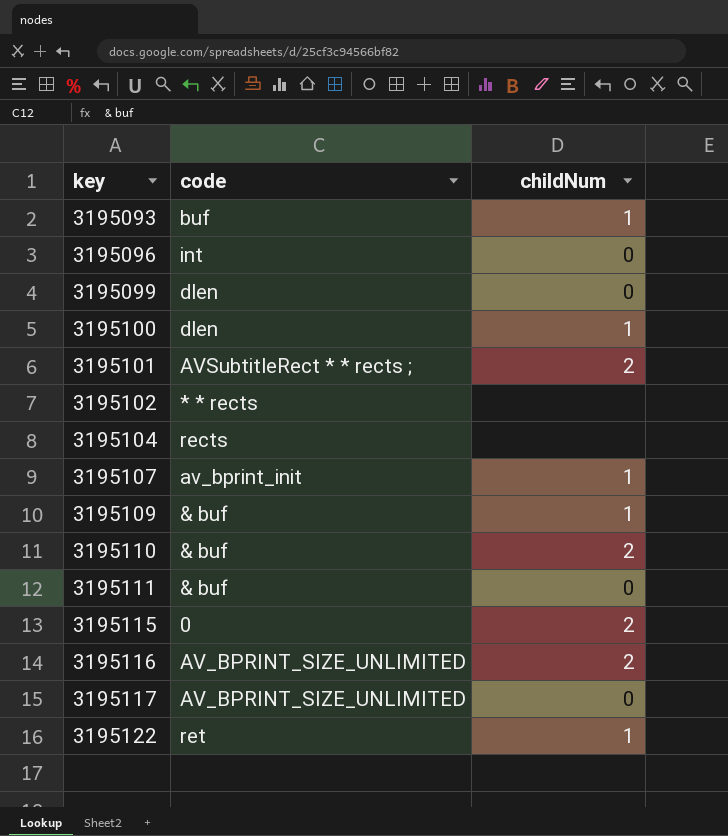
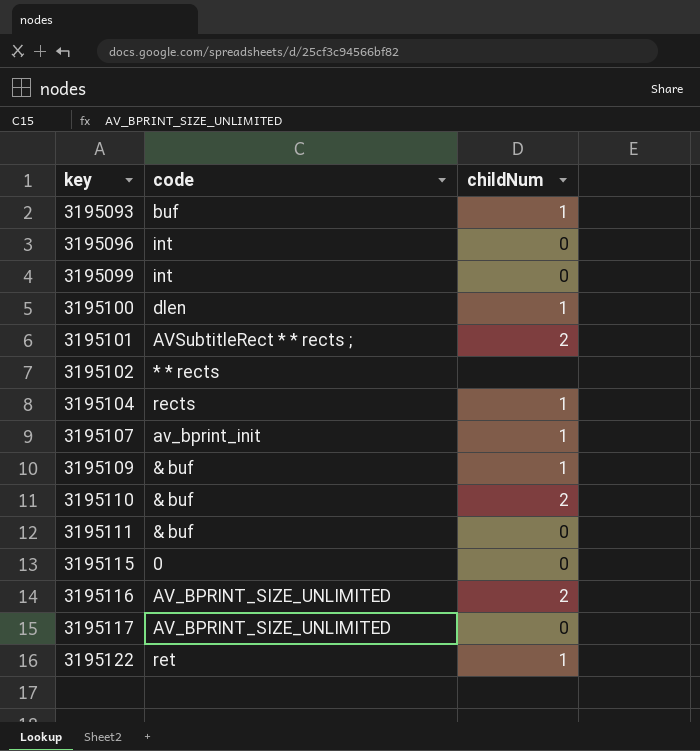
3195099 | code: dlen -> int
3195104 | childNum: none -> 1
3195115 | childNum: 2 -> 0

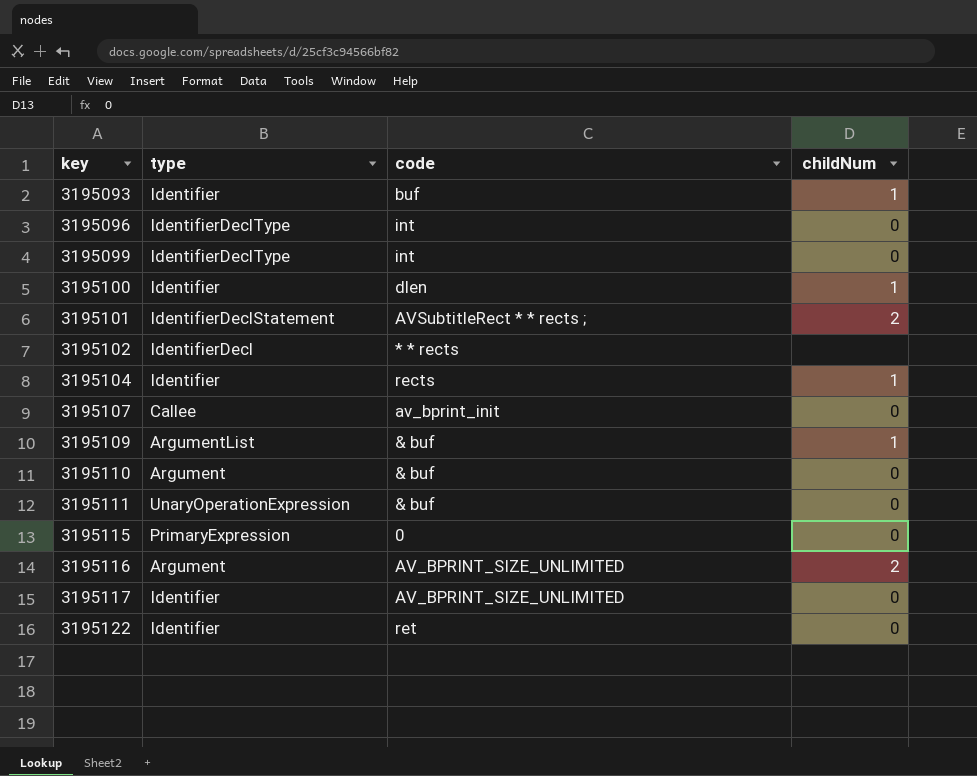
column type | position: none -> 2
3195107 | childNum: 1 -> 0
3195110 | childNum: 2 -> 0
3195122 | childNum: 1 -> 0

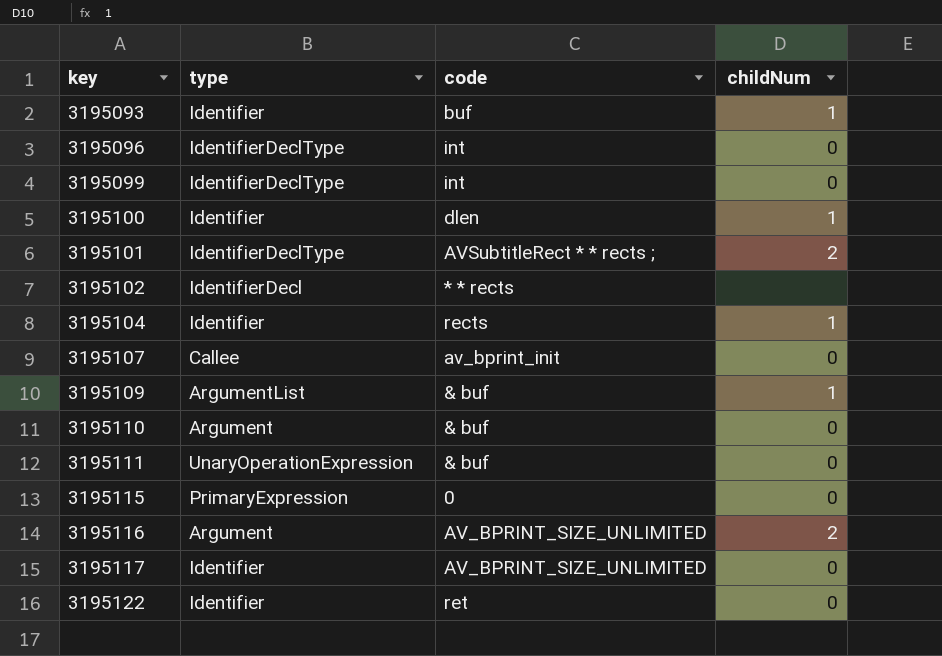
3195101 | type: IdentifierDeclStatement -> IdentifierDeclType

